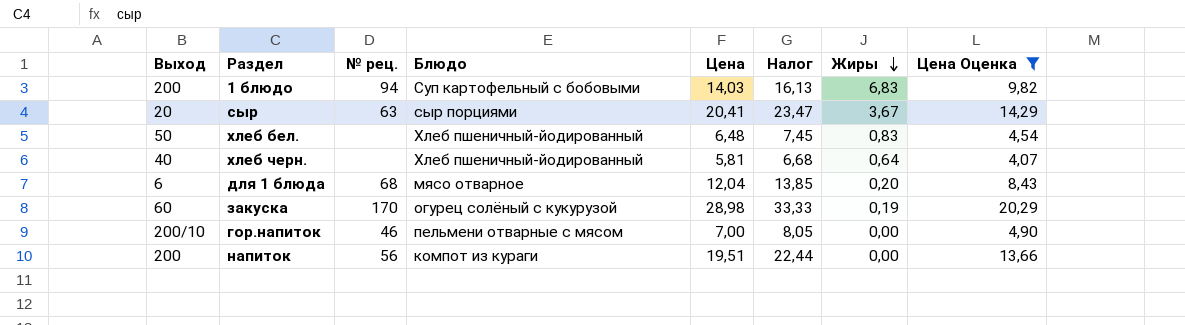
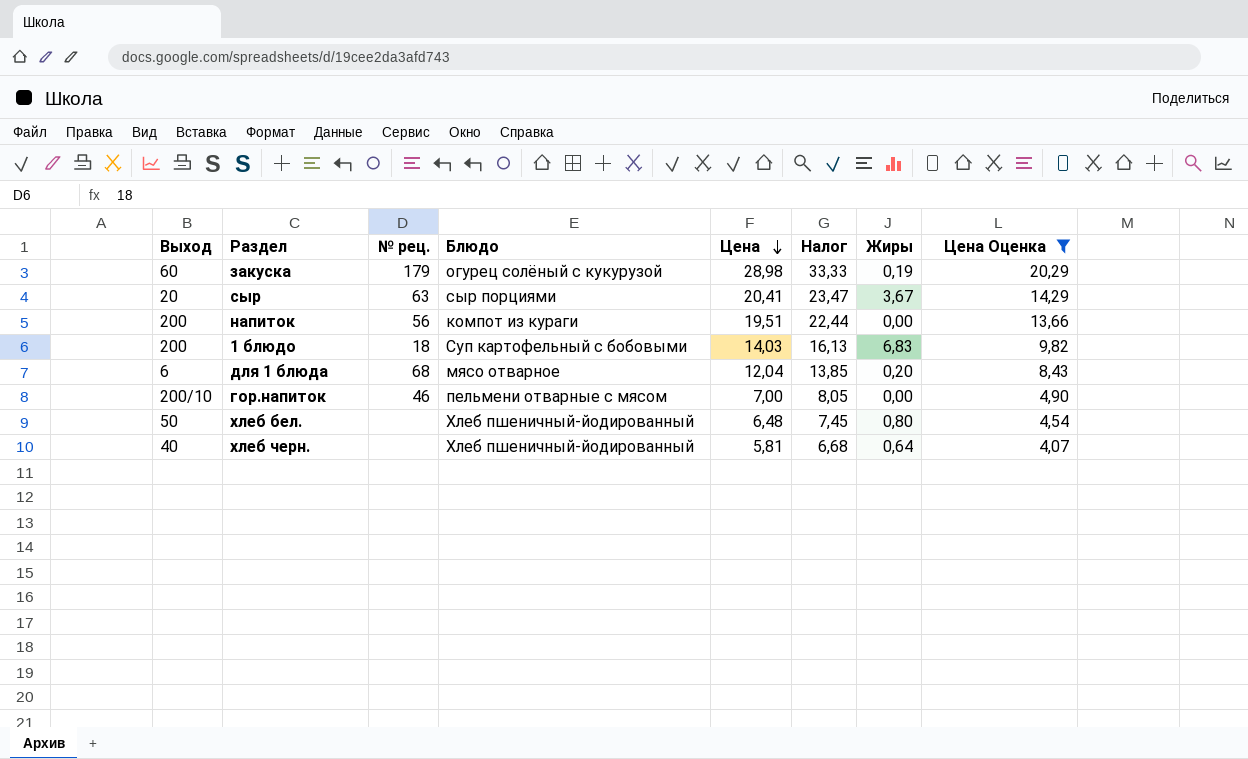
row order: Жиры descending -> Цена descending
закуска | № рец.: 170 -> 179
1 блюдо | № рец.: 94 -> 18
хлеб бел. | Жиры: 0,83 -> 0,80

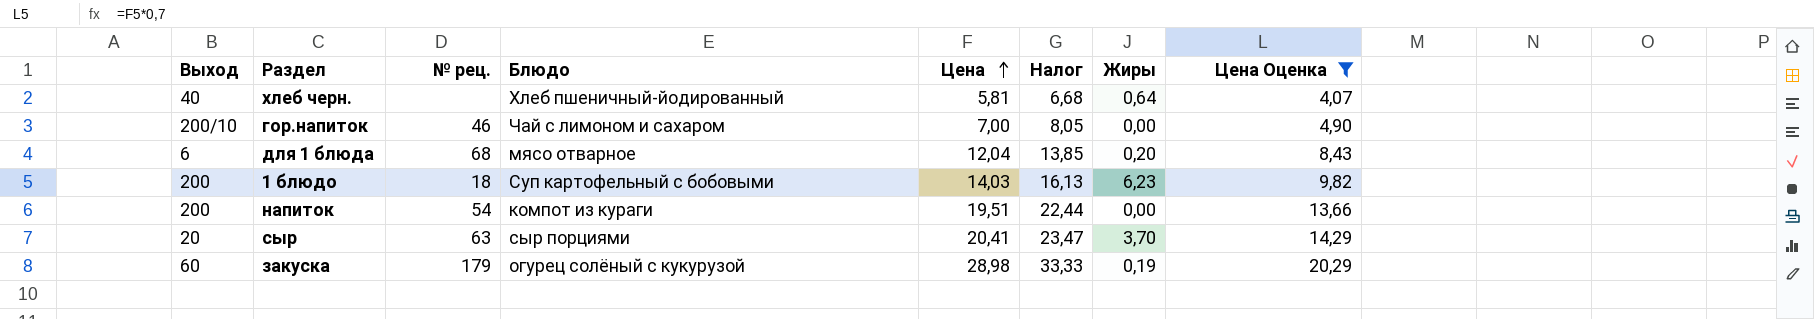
row order: Цена descending -> Цена ascending
row хлеб бел.: 50 | none | Хлеб пшеничный-йодированный | 6,48 | 7,45 | 0,80 | 4,54 -> none
гор.напиток | Блюдо: пельмени отварные с мясом -> Чай с лимоном и сахаром
1 блюдо | Жиры: 6,83 -> 6,23
напиток | № рец.: 56 -> 54
сыр | Жиры: 3,67 -> 3,70

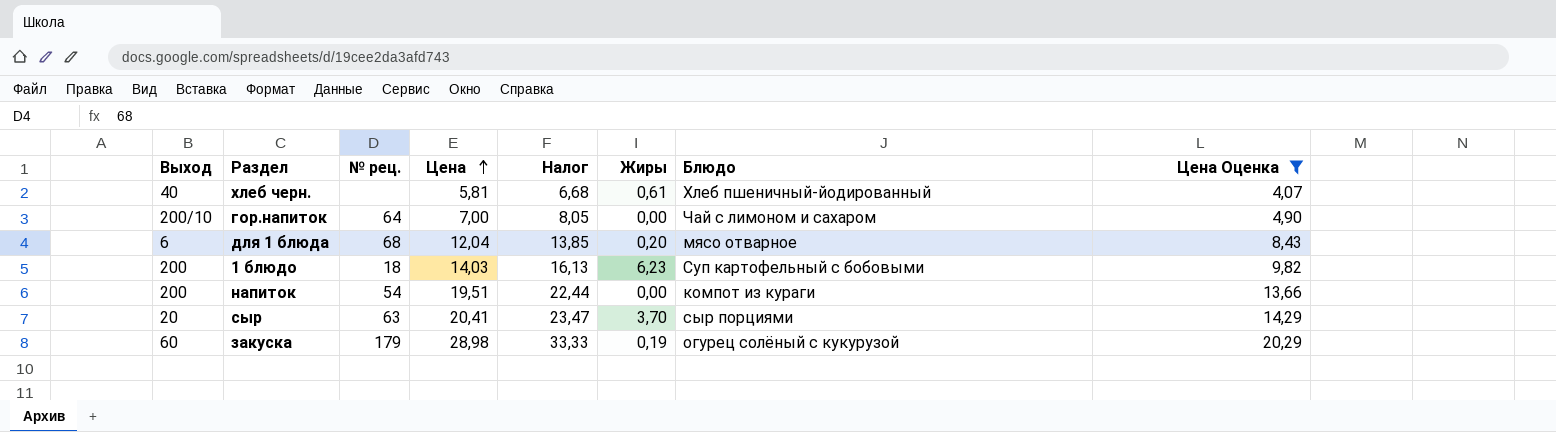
column Блюдо | position: 4 -> 7
хлеб черн. | Жиры: 0,64 -> 0,61
гор.напиток | № рец.: 46 -> 64

